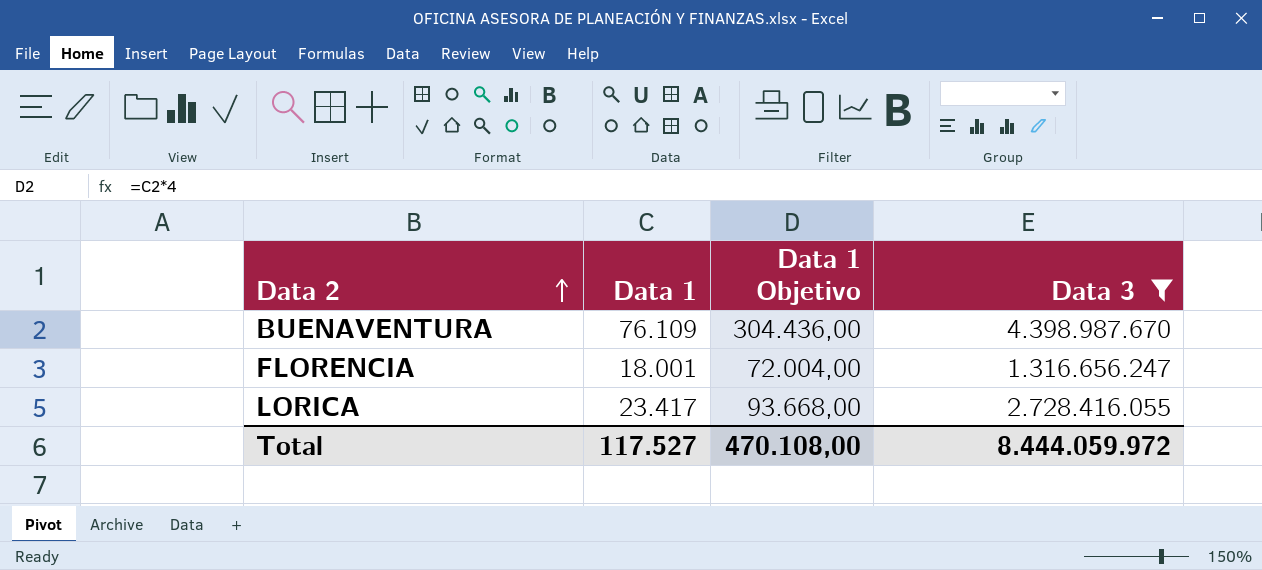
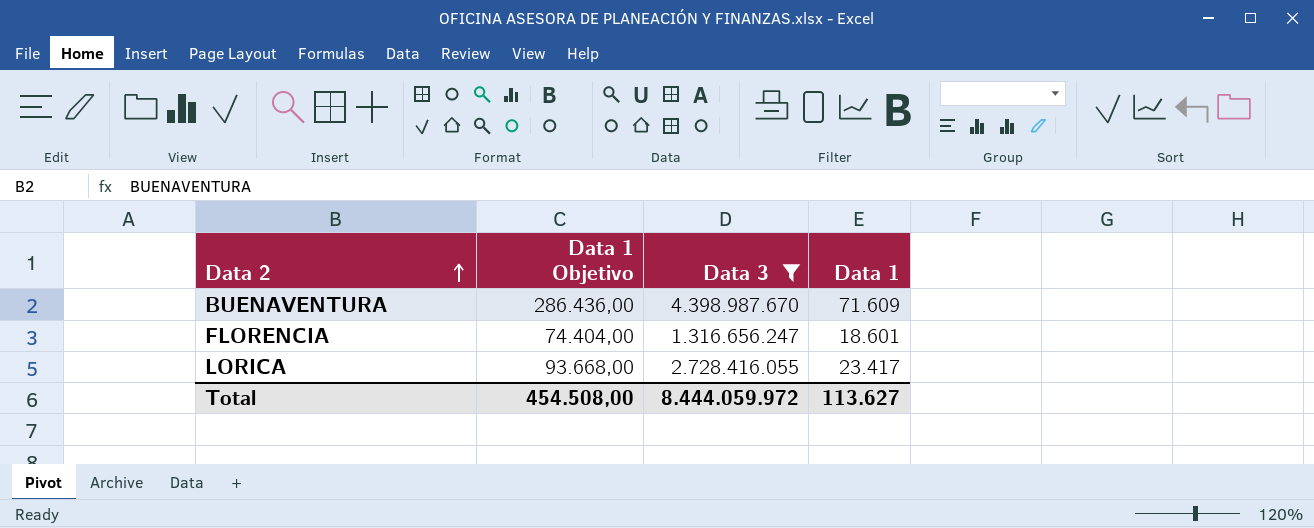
column Data 1 | position: 2 -> 4
BUENAVENTURA | Data 1 Objetivo: 304.436,00 -> 286.436,00
BUENAVENTURA | Data 1: 76.109 -> 71.609
FLORENCIA | Data 1 Objetivo: 72.004,00 -> 74.404,00
FLORENCIA | Data 1: 18.001 -> 18.601
Total | Data 1 Objetivo: 470.108,00 -> 454.508,00
Total | Data 1: 117.527 -> 113.627

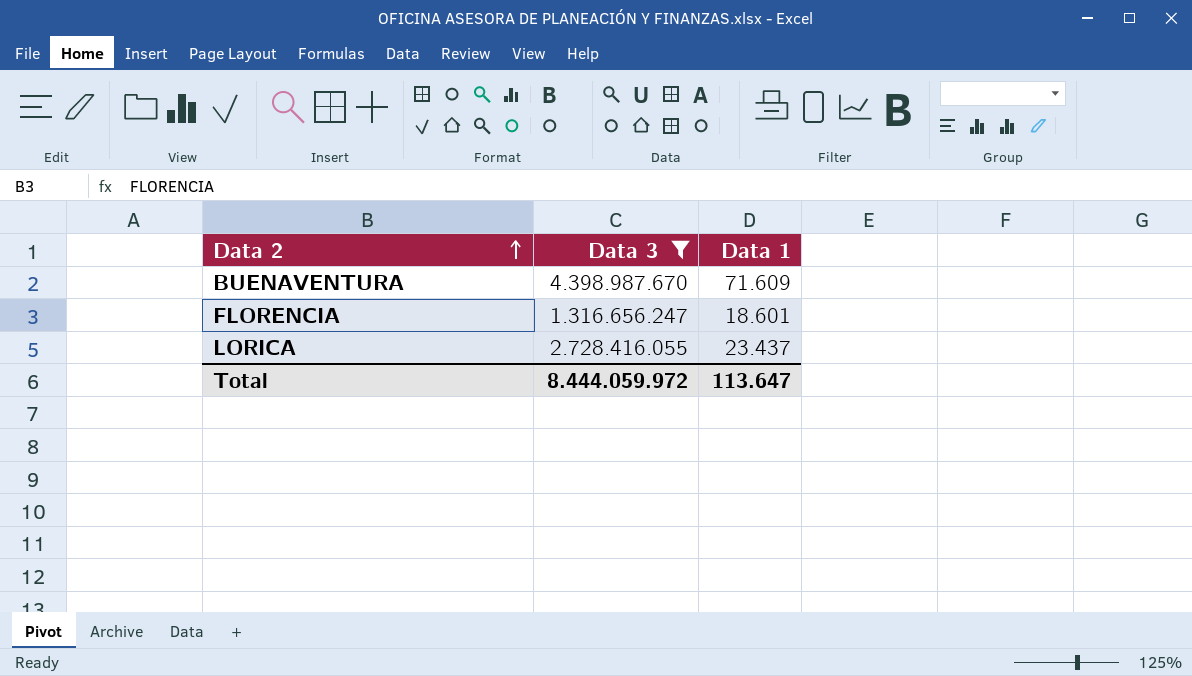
column Data 1 Objetivo | formula: [Data 1] * 4 -> none
LORICA | Data 1: 23.417 -> 23.437
Total | Data 1: 113.627 -> 113.647

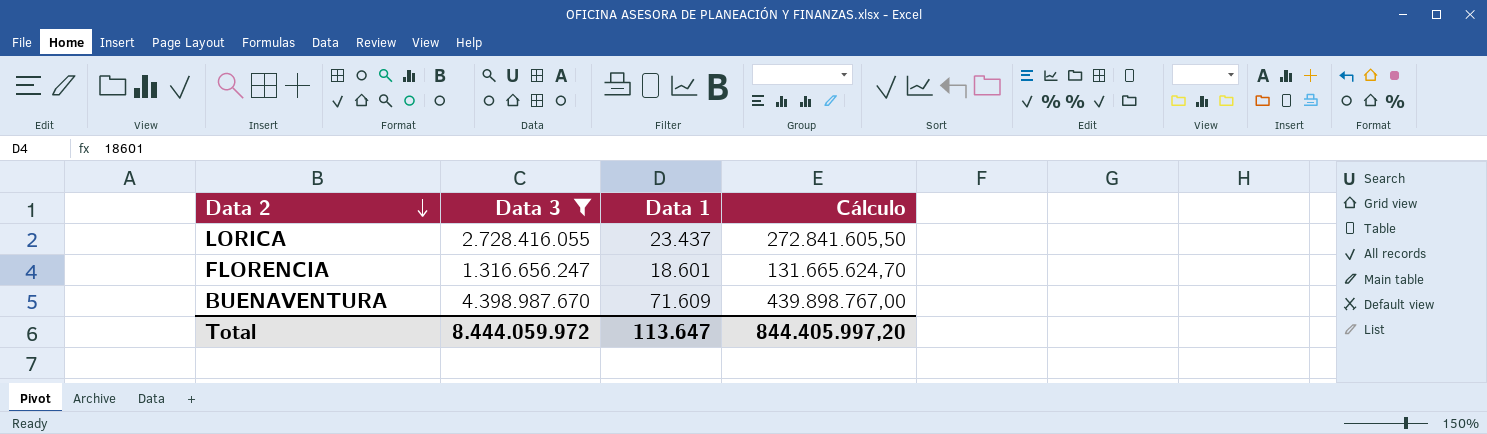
row order: Data 2 ascending -> Data 2 descending
column Cálculo | formula: none -> [Data 3] * 0,1

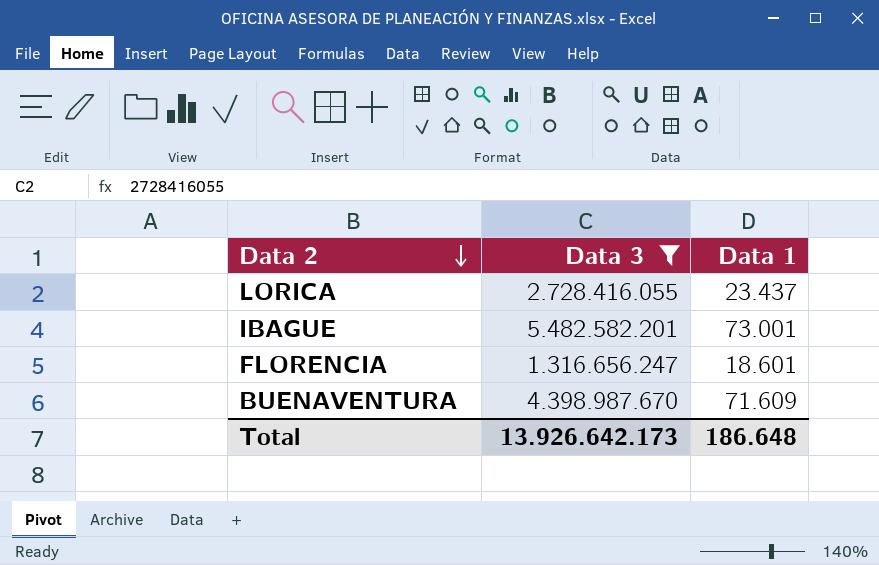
column Cálculo | formula: [Data 3] * 0,1 -> none
row IBAGUE: none -> 5.482.582.201 | 73.001
Total | Data 3: 8.444.059.972 -> 13.926.642.173
Total | Data 1: 113.647 -> 186.648

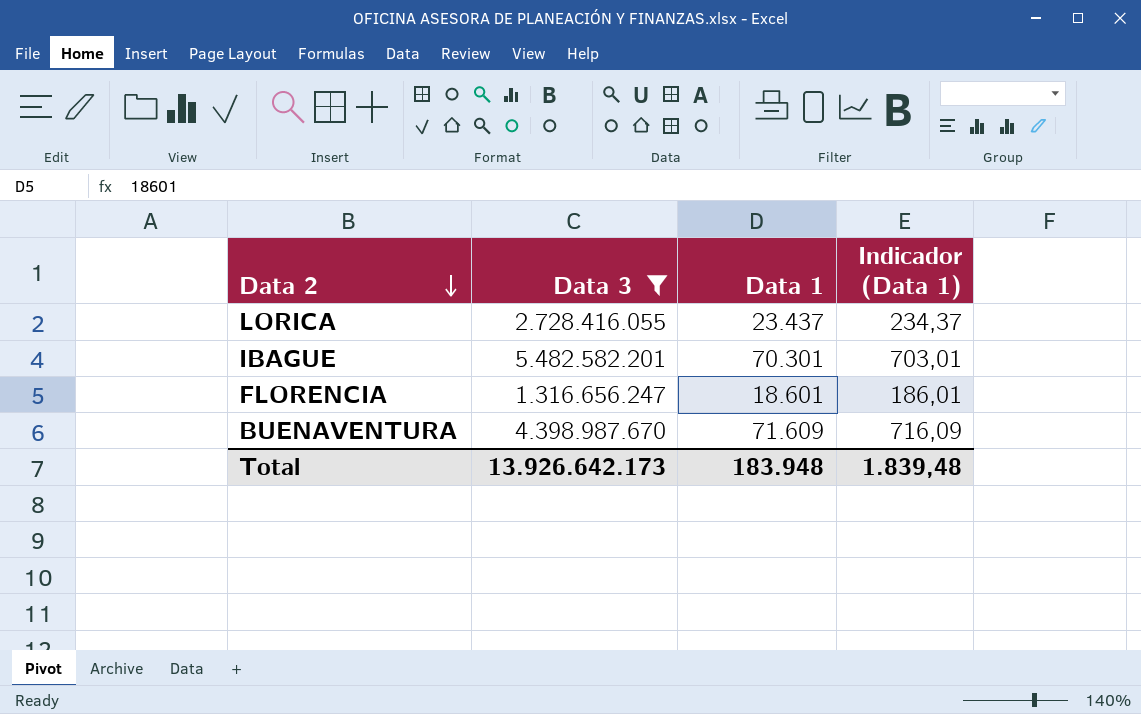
column Indicador (Data 1) | formula: none -> [Data 1] * 0,01
IBAGUE | Data 1: 73.001 -> 70.301
Total | Data 1: 186.648 -> 183.948

